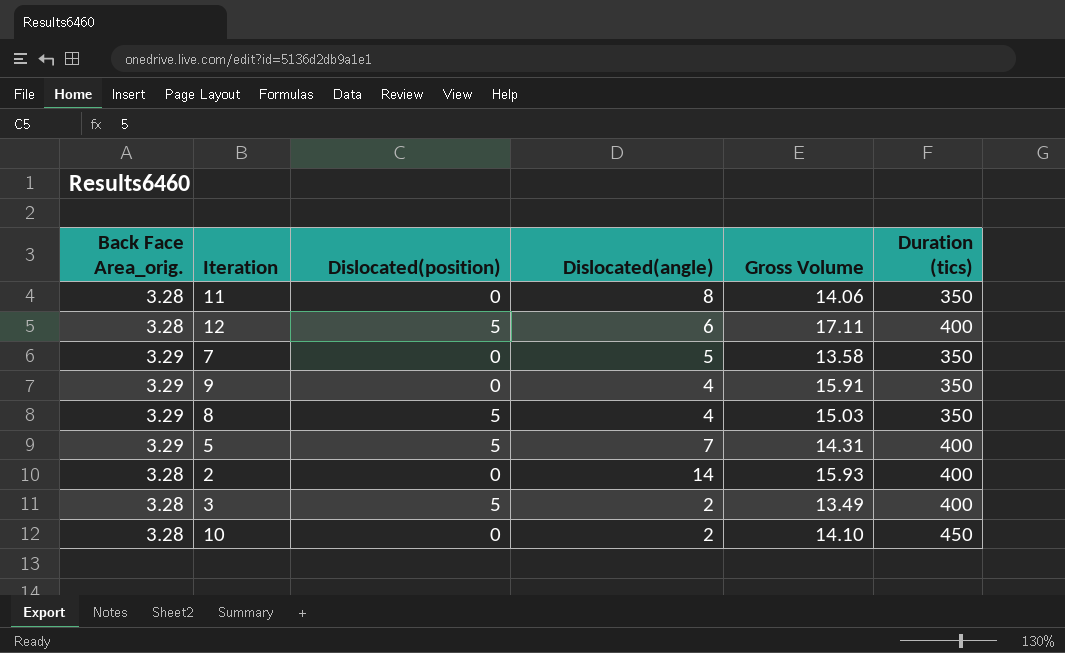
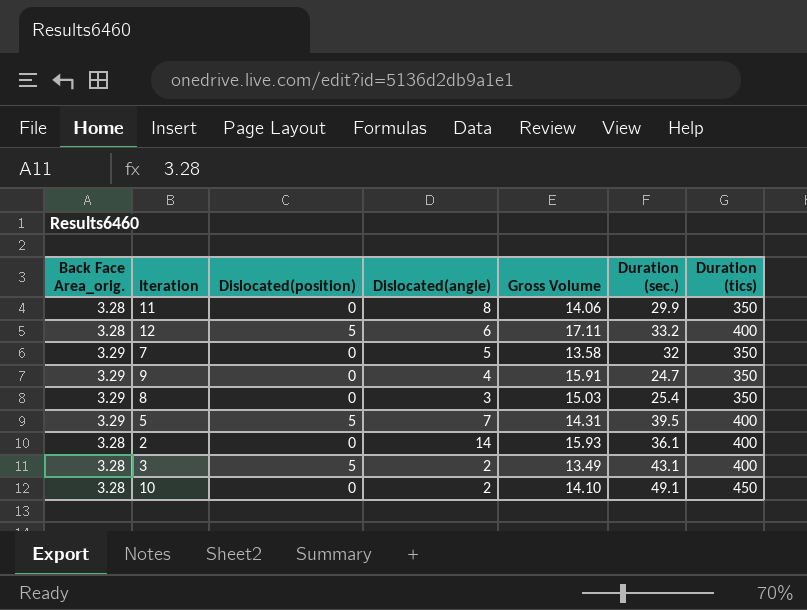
column Duration (sec.) | position: none -> 6
8 | Dislocated(position): 5 -> 0
8 | Dislocated(angle): 4 -> 3

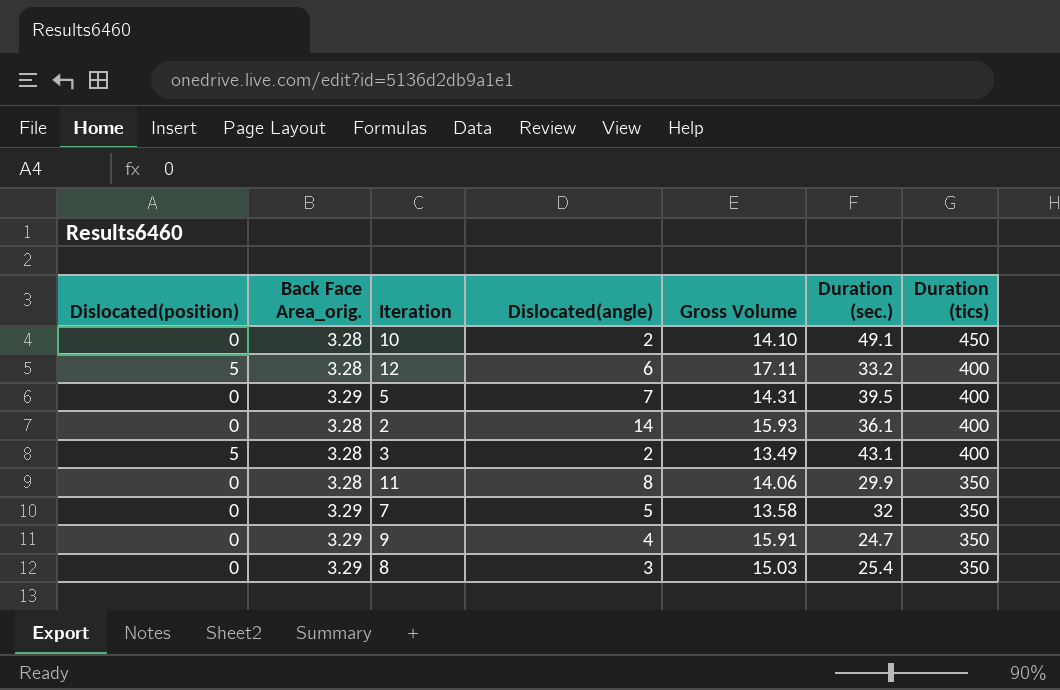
row order: none -> Duration (tics) descending
column Dislocated(position) | position: 3 -> 1
5 | Dislocated(position): 5 -> 0

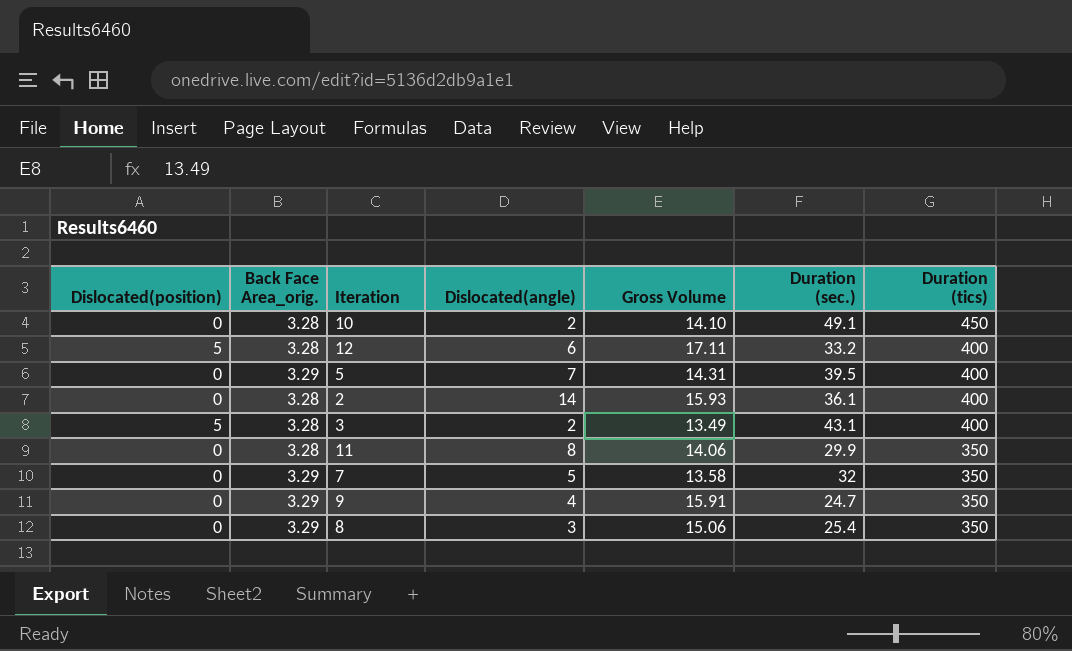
8 | Gross Volume: 15.03 -> 15.06

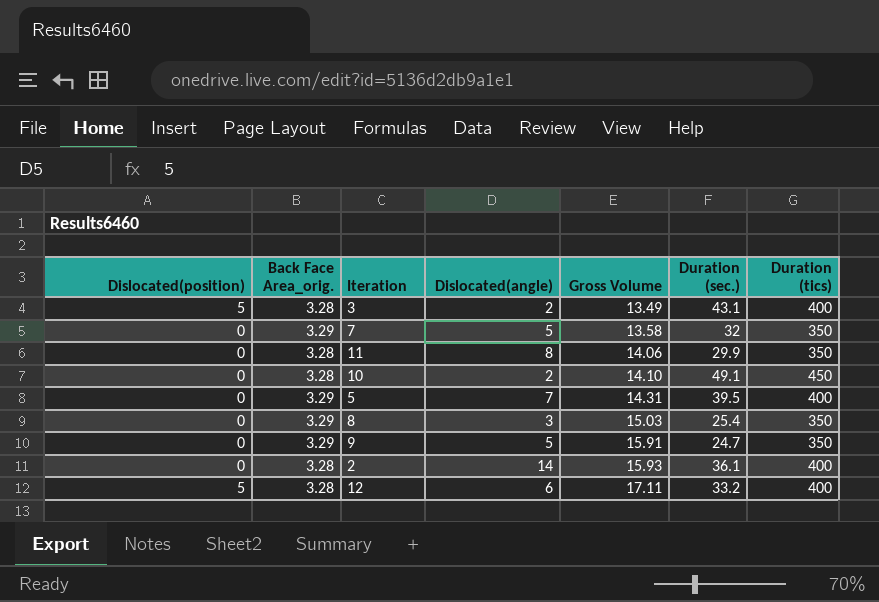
row order: Duration (tics) descending -> Gross Volume ascending
8 | Gross Volume: 15.06 -> 15.03
9 | Dislocated(angle): 4 -> 5

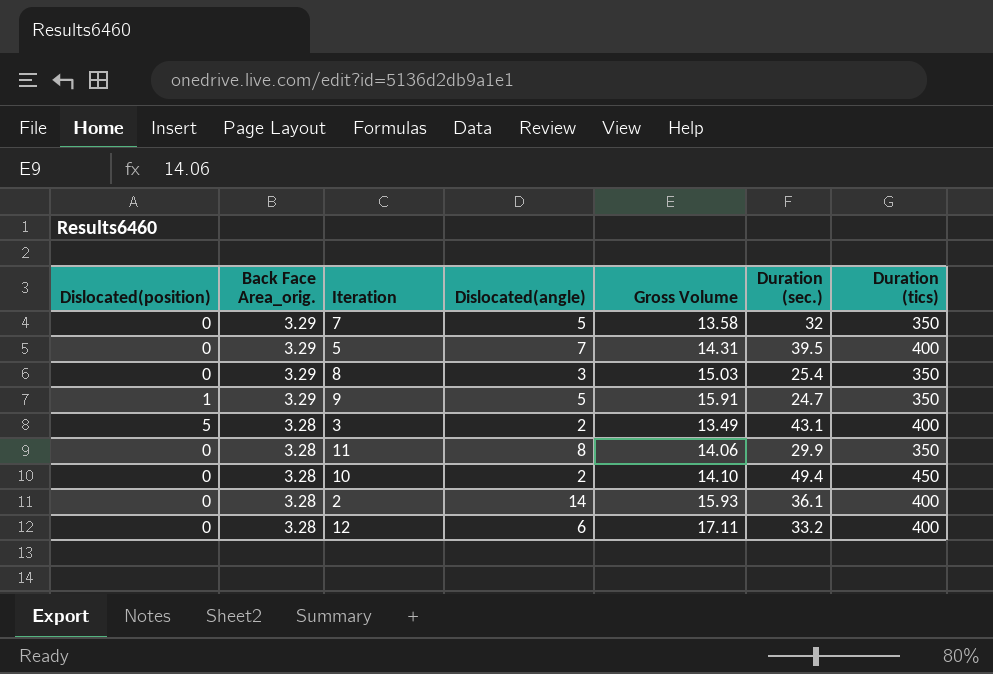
row order: Gross Volume ascending -> Back Face Area_orig. descending
9 | Dislocated(position): 0 -> 1
10 | Duration (sec.): 49.1 -> 49.4
12 | Dislocated(position): 5 -> 0

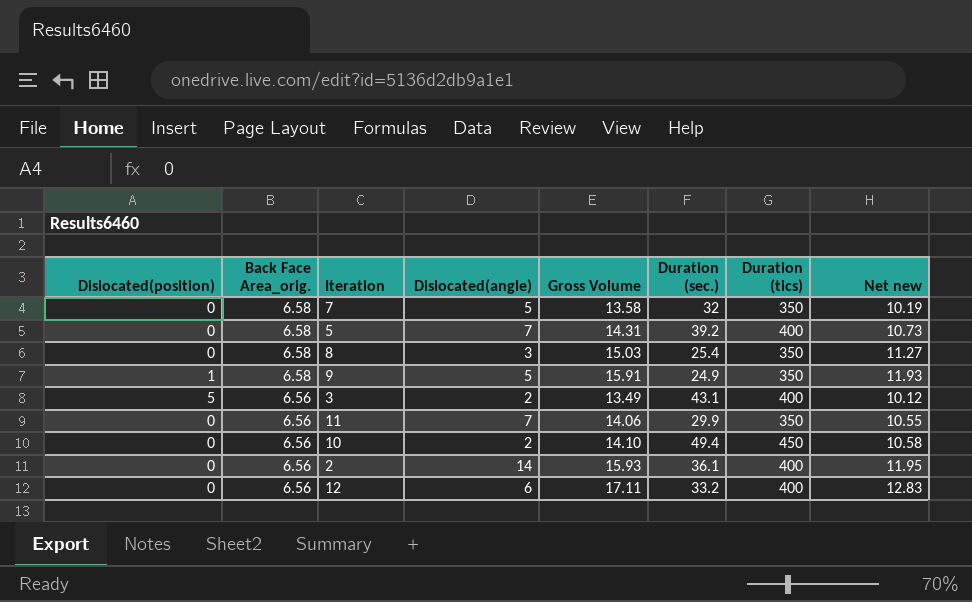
column Net new | formula: none -> [Gross Volume] * 0.75
7 | Back Face Area_orig.: 3.29 -> 6.58
5 | Back Face Area_orig.: 3.29 -> 6.58
5 | Duration (sec.): 39.5 -> 39.2
8 | Back Face Area_orig.: 3.29 -> 6.58
9 | Back Face Area_orig.: 3.29 -> 6.58
9 | Duration (sec.): 24.7 -> 24.9
3 | Back Face Area_orig.: 3.28 -> 6.56
11 | Back Face Area_orig.: 3.28 -> 6.56
11 | Dislocated(angle): 8 -> 7
10 | Back Face Area_orig.: 3.28 -> 6.56
2 | Back Face Area_orig.: 3.28 -> 6.56
12 | Back Face Area_orig.: 3.28 -> 6.56

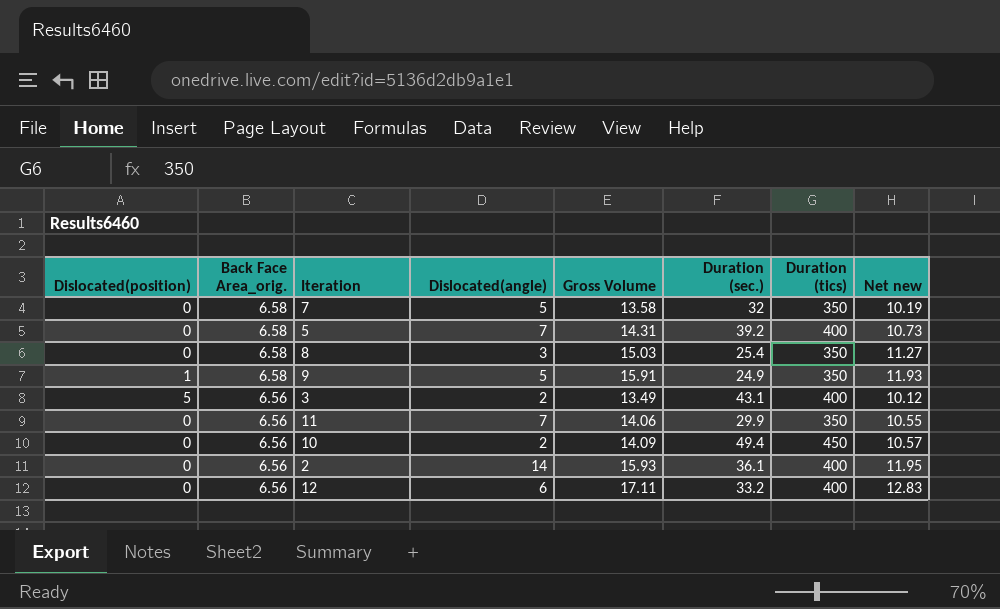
10 | Gross Volume: 14.10 -> 14.09
10 | Net new: 10.58 -> 10.57

